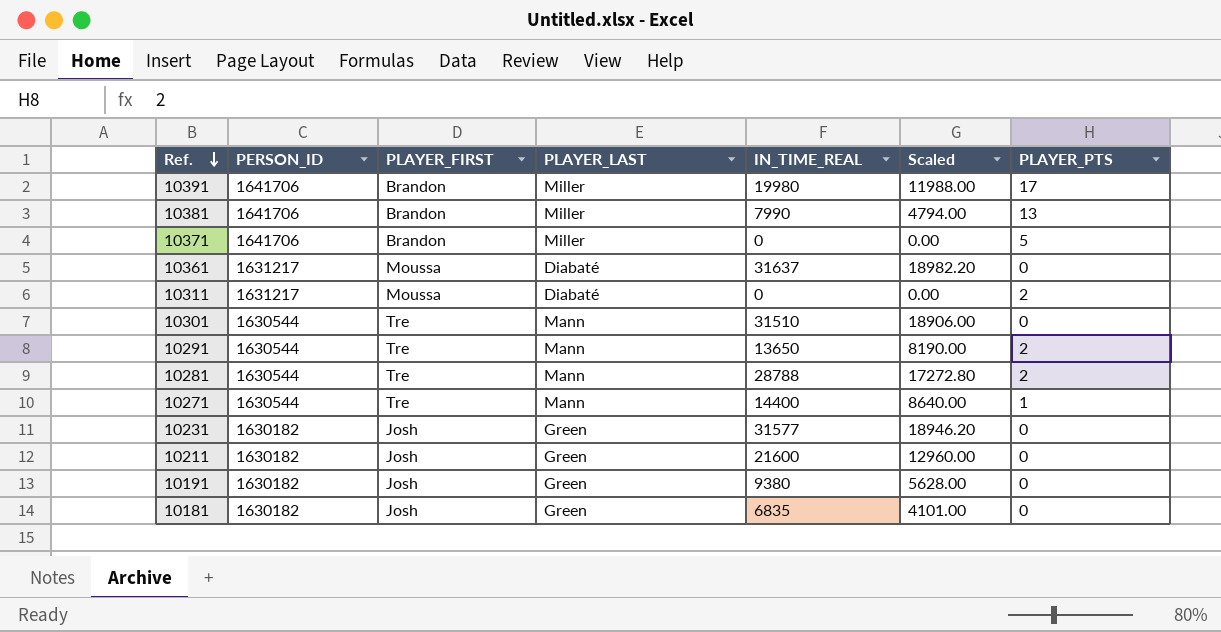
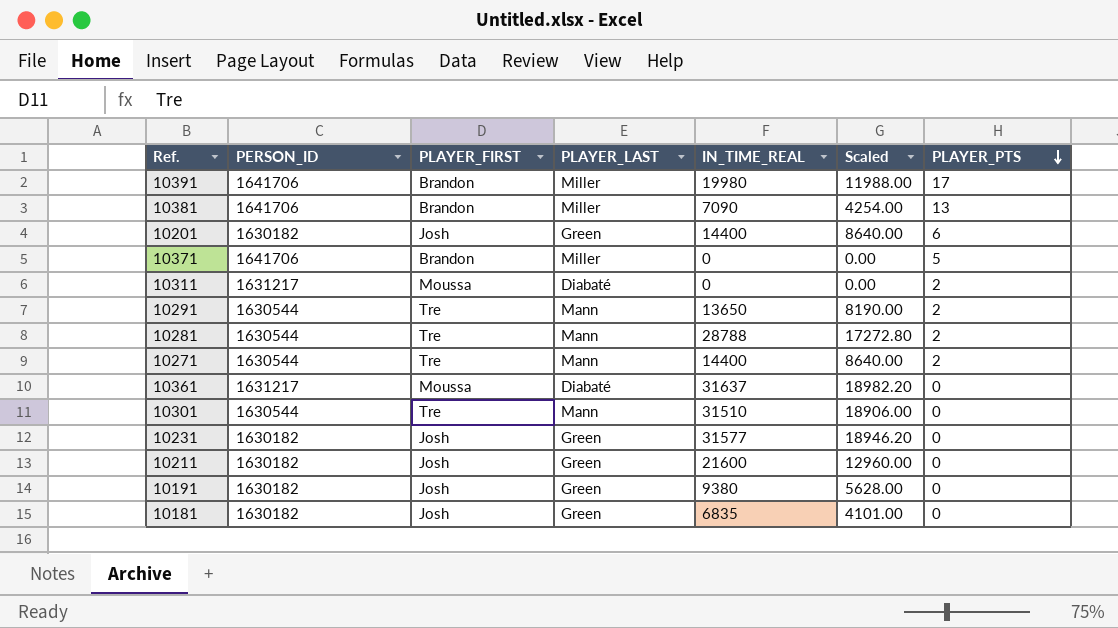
row order: Ref. descending -> PLAYER_PTS descending
10381 | IN_TIME_REAL: 7990 -> 7090
10381 | Scaled: 4794.00 -> 4254.00
row 10201: none -> 1630182 | Josh | Green | 14400 | 8640.00 | 6
10271 | PLAYER_PTS: 1 -> 2

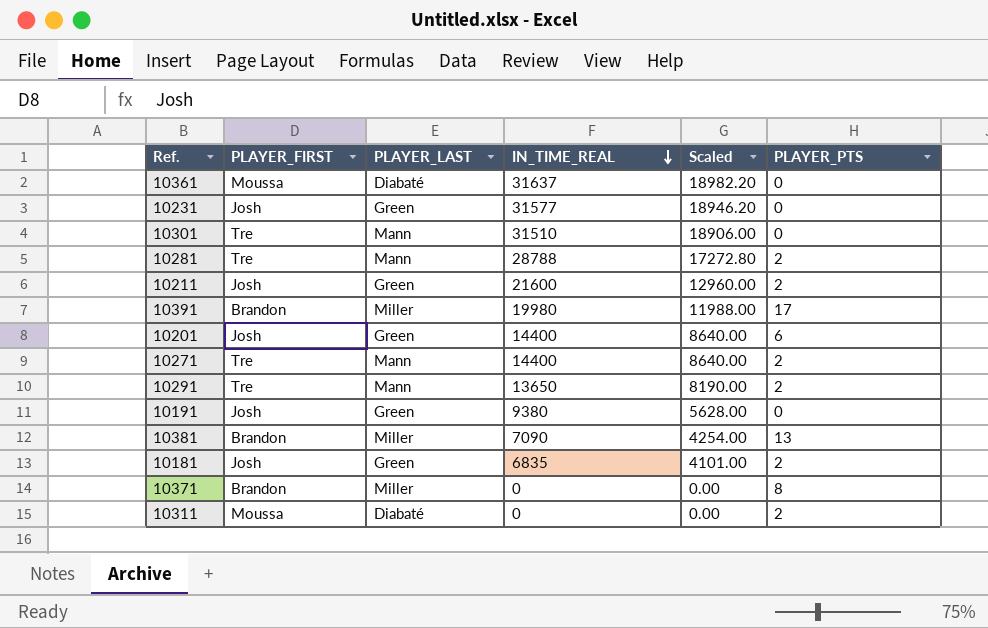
row order: PLAYER_PTS descending -> IN_TIME_REAL descending
column PERSON_ID | position: 2 -> none
10211 | PLAYER_PTS: 0 -> 2
10181 | PLAYER_PTS: 0 -> 2
10371 | PLAYER_PTS: 5 -> 8

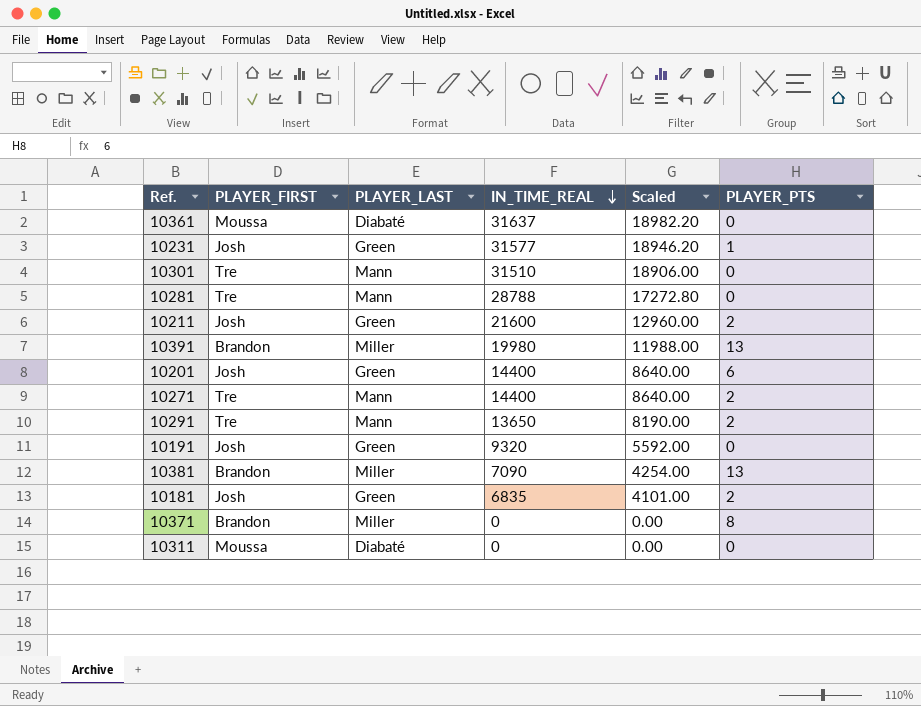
10231 | PLAYER_PTS: 0 -> 1
10281 | PLAYER_PTS: 2 -> 0
10391 | PLAYER_PTS: 17 -> 13
10191 | IN_TIME_REAL: 9380 -> 9320
10191 | Scaled: 5628.00 -> 5592.00
10311 | PLAYER_PTS: 2 -> 0

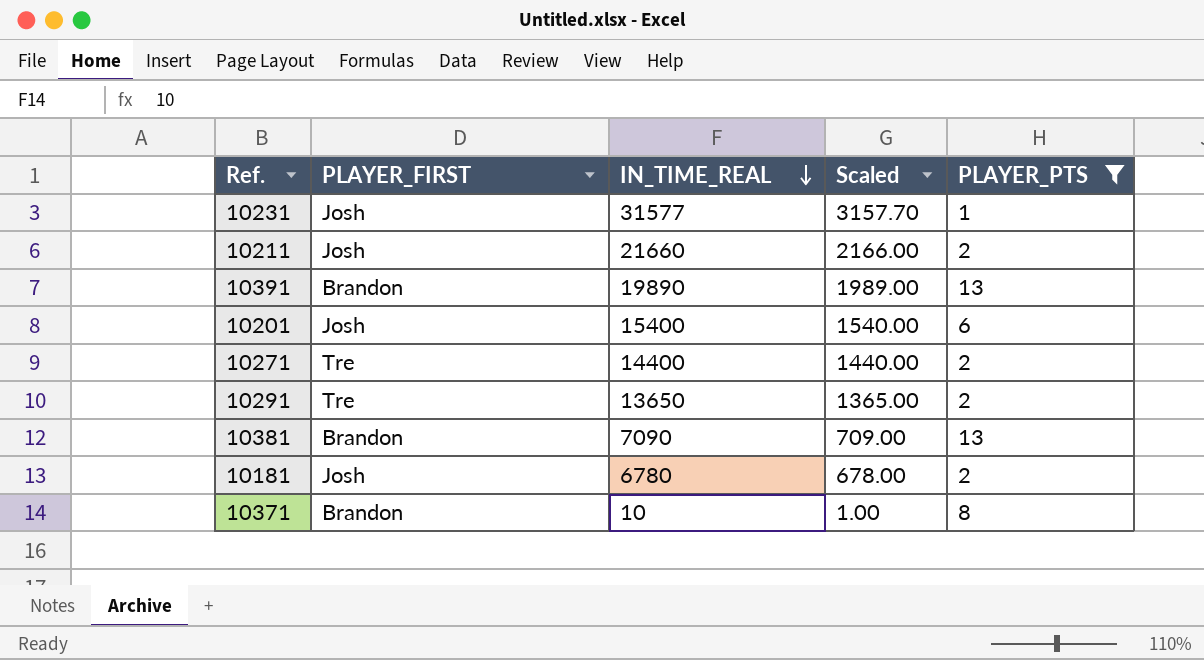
filter: none -> PLAYER_PTS != 0
column PLAYER_LAST | position: 3 -> none
column Scaled | formula: [IN_TIME_REAL] * 0.6 -> [IN_TIME_REAL] * 0.1
10211 | IN_TIME_REAL: 21600 -> 21660
10391 | IN_TIME_REAL: 19980 -> 19890
10201 | IN_TIME_REAL: 14400 -> 15400
10181 | IN_TIME_REAL: 6835 -> 6780
10371 | IN_TIME_REAL: 0 -> 10

